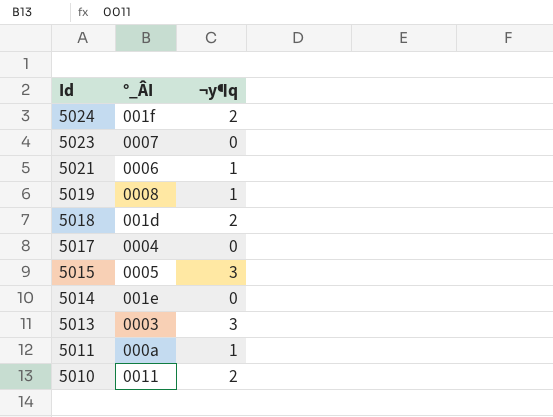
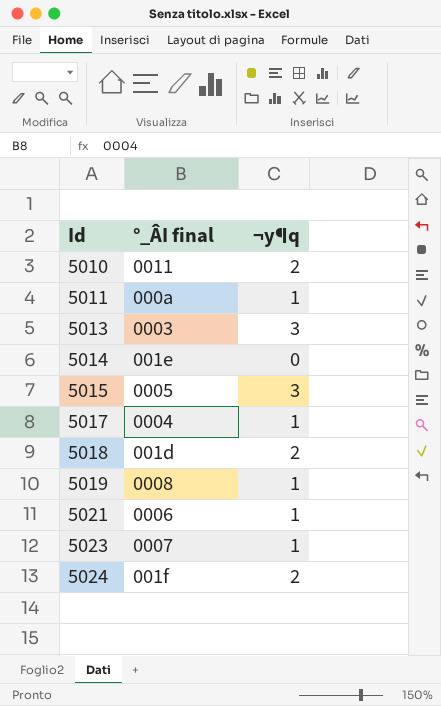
row order: Id descending -> Id ascending
column name: °_ÂI -> °_ÂI final
5017 | ¬y¶q: 0 -> 1
5023 | ¬y¶q: 0 -> 1

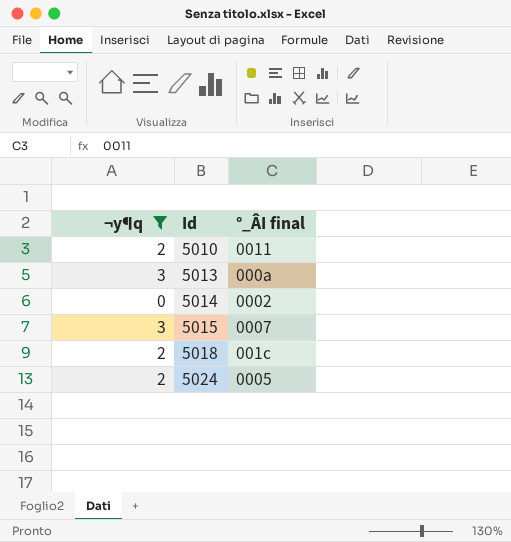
filter: none -> ¬y¶q != 1
column ¬y¶q | position: 3 -> 1
5013 | °_ÂI final: 0003 -> 000a
5014 | °_ÂI final: 001e -> 0002
5015 | °_ÂI final: 0005 -> 0007
5018 | °_ÂI final: 001d -> 001c
5024 | °_ÂI final: 001f -> 0005

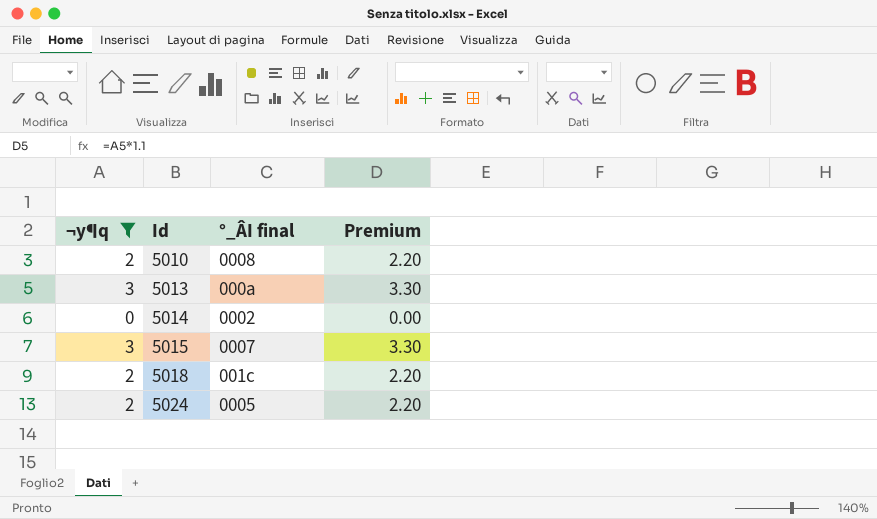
column Premium | formula: none -> [¬y¶q] * 1.1
5010 | °_ÂI final: 0011 -> 0008

